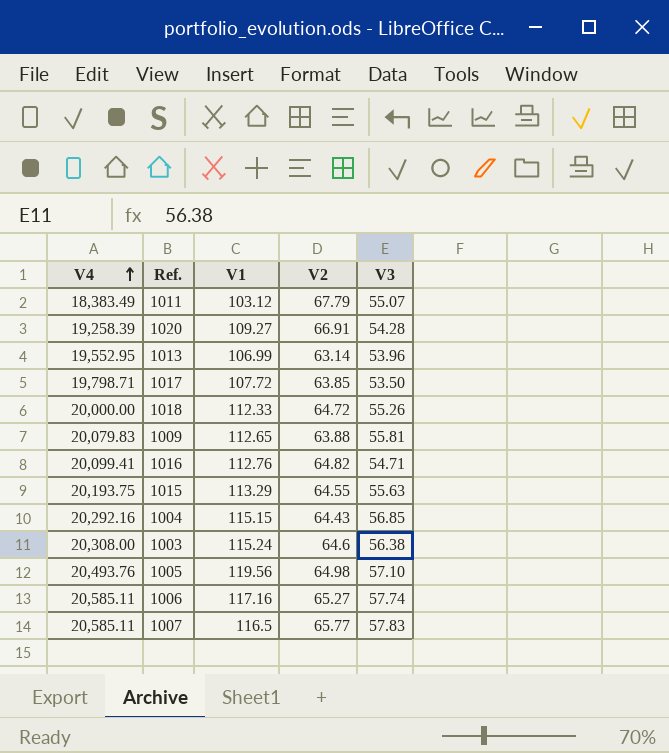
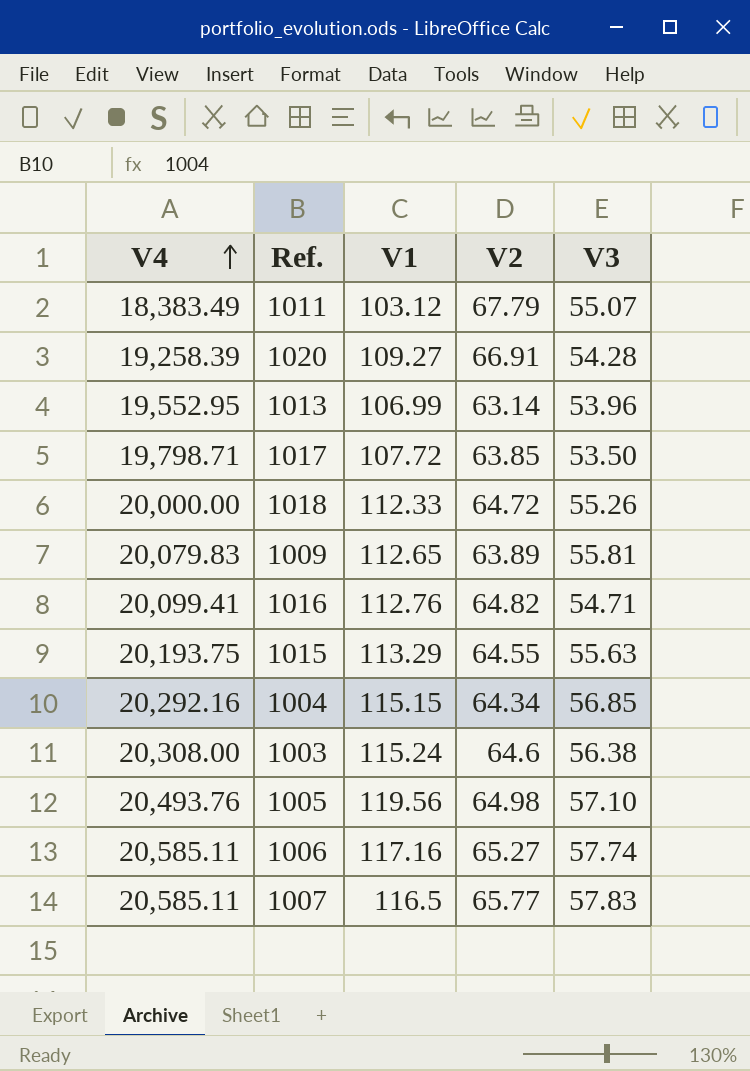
1009 | V2: 63.88 -> 63.89
1004 | V2: 64.43 -> 64.34

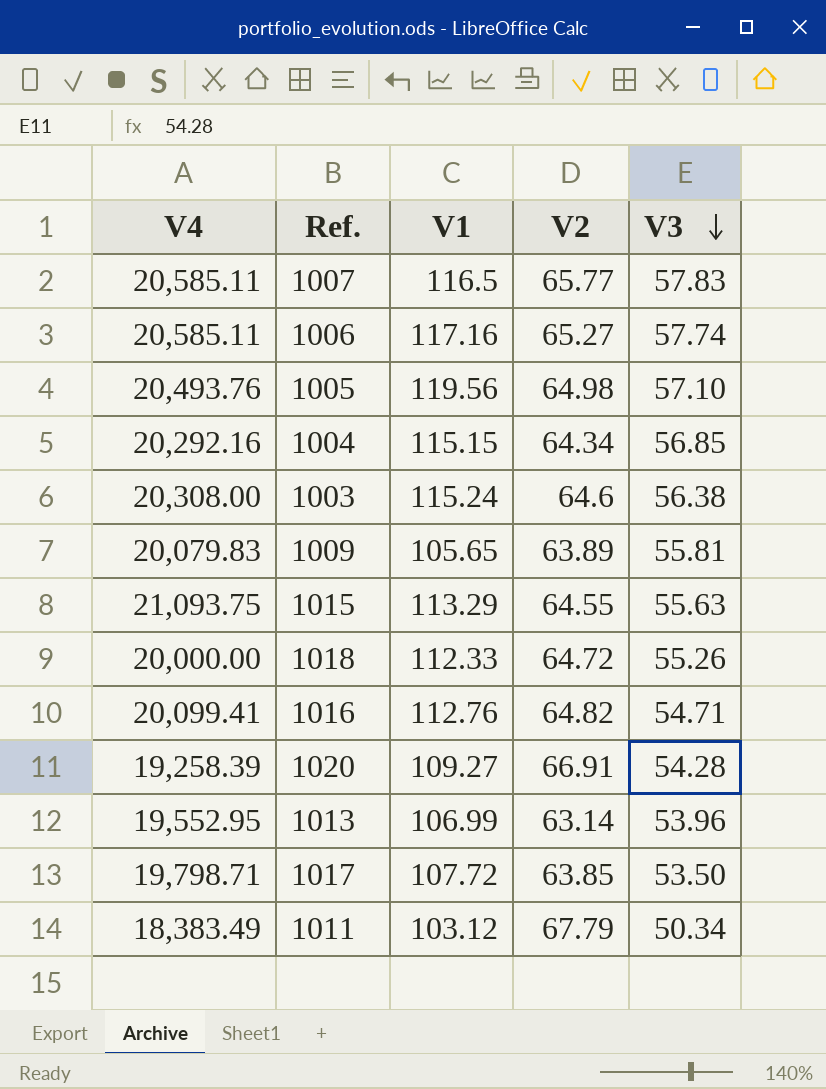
row order: V4 ascending -> V3 descending
1009 | V1: 112.65 -> 105.65
1015 | V4: 20,193.75 -> 21,093.75
1011 | V3: 55.07 -> 50.34

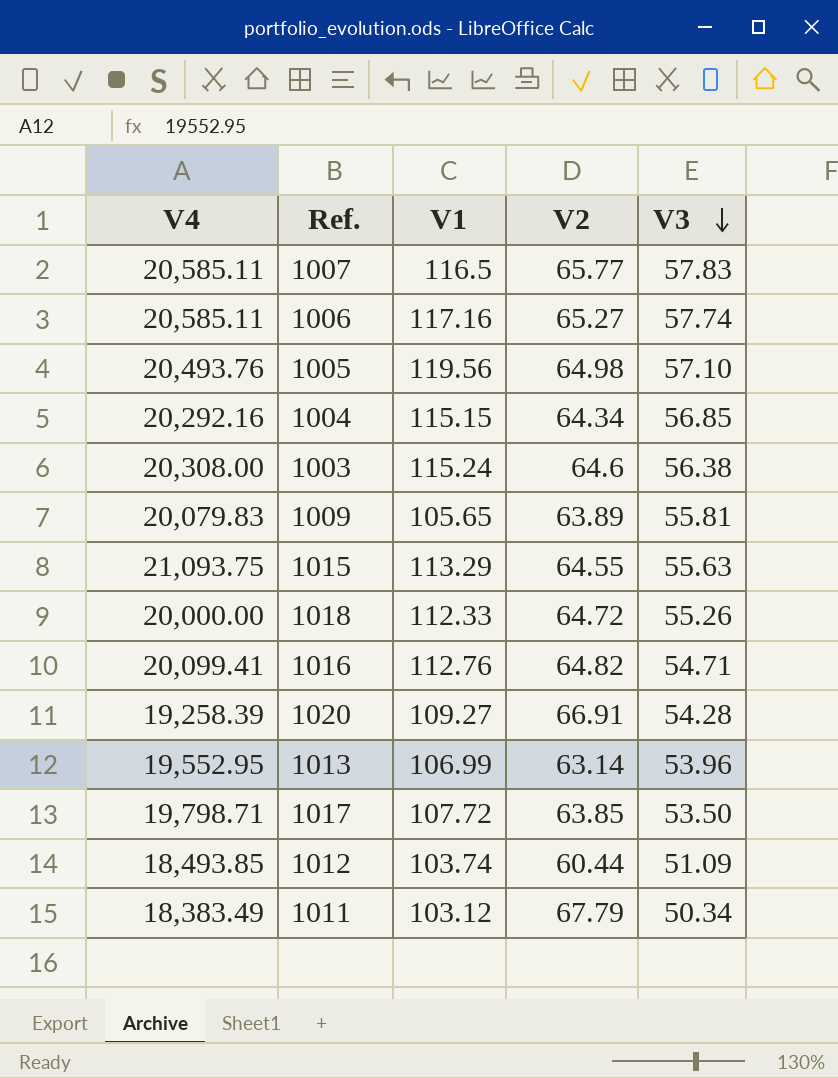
row 1012: none -> 18,493.85 | 103.74 | 60.44 | 51.09

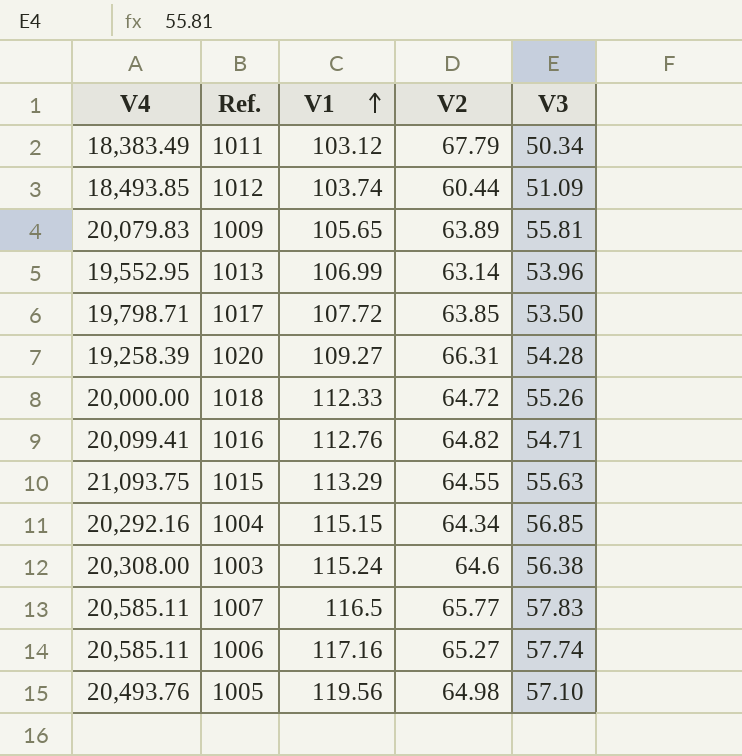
row order: V3 descending -> V1 ascending
1020 | V2: 66.91 -> 66.31

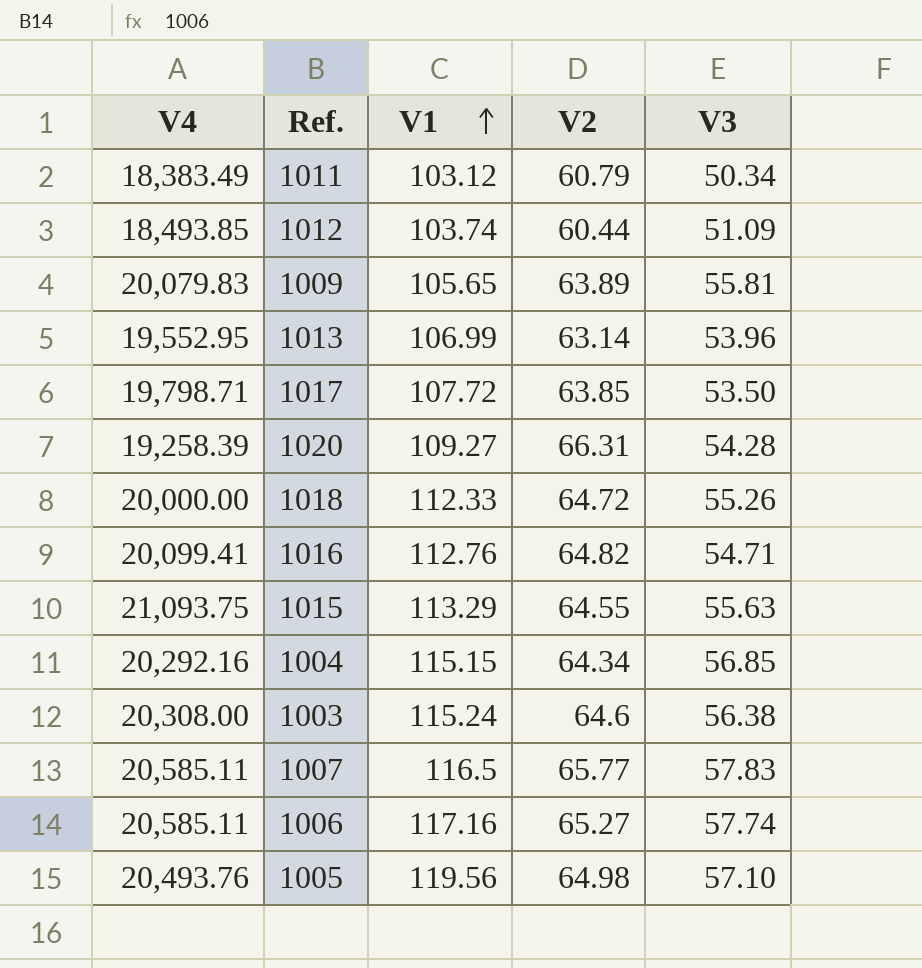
1011 | V2: 67.79 -> 60.79

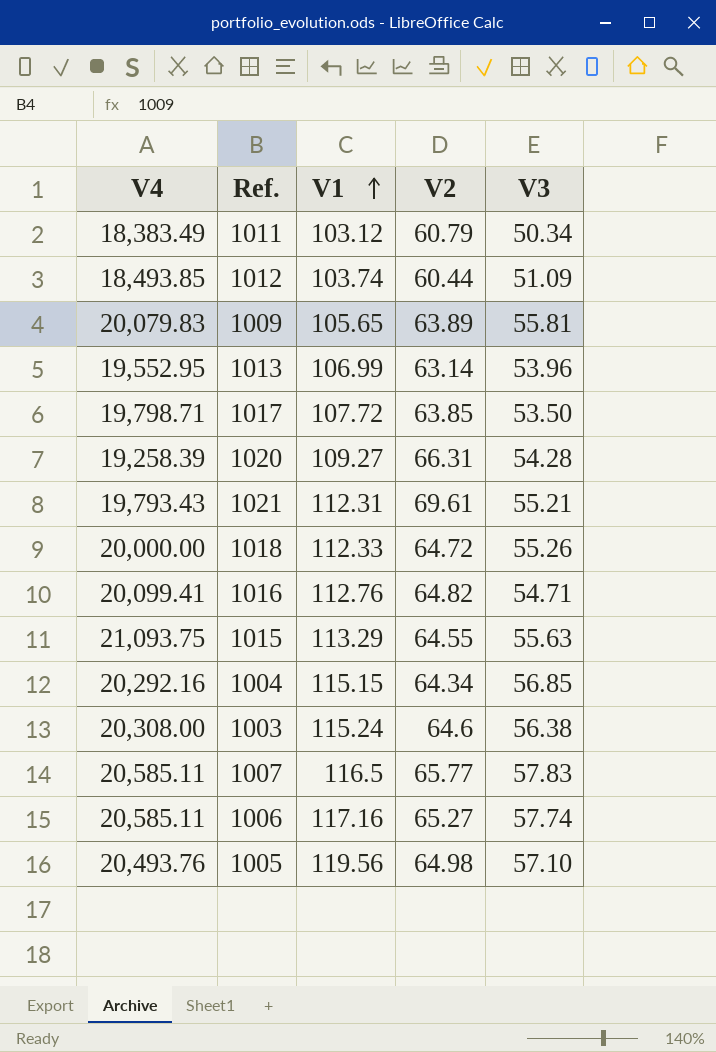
row 1021: none -> 19,793.43 | 112.31 | 69.61 | 55.21

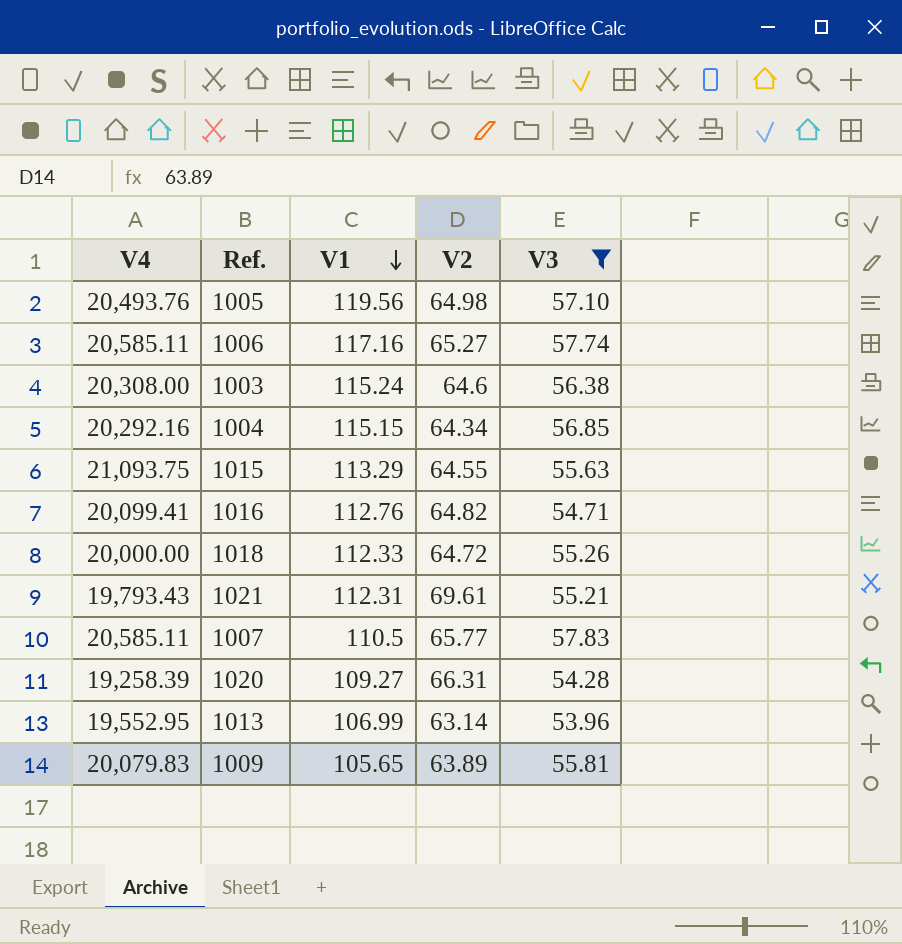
filter: none -> V3 >= 53.96
row order: V1 ascending -> V1 descending
1007 | V1: 116.5 -> 110.5

